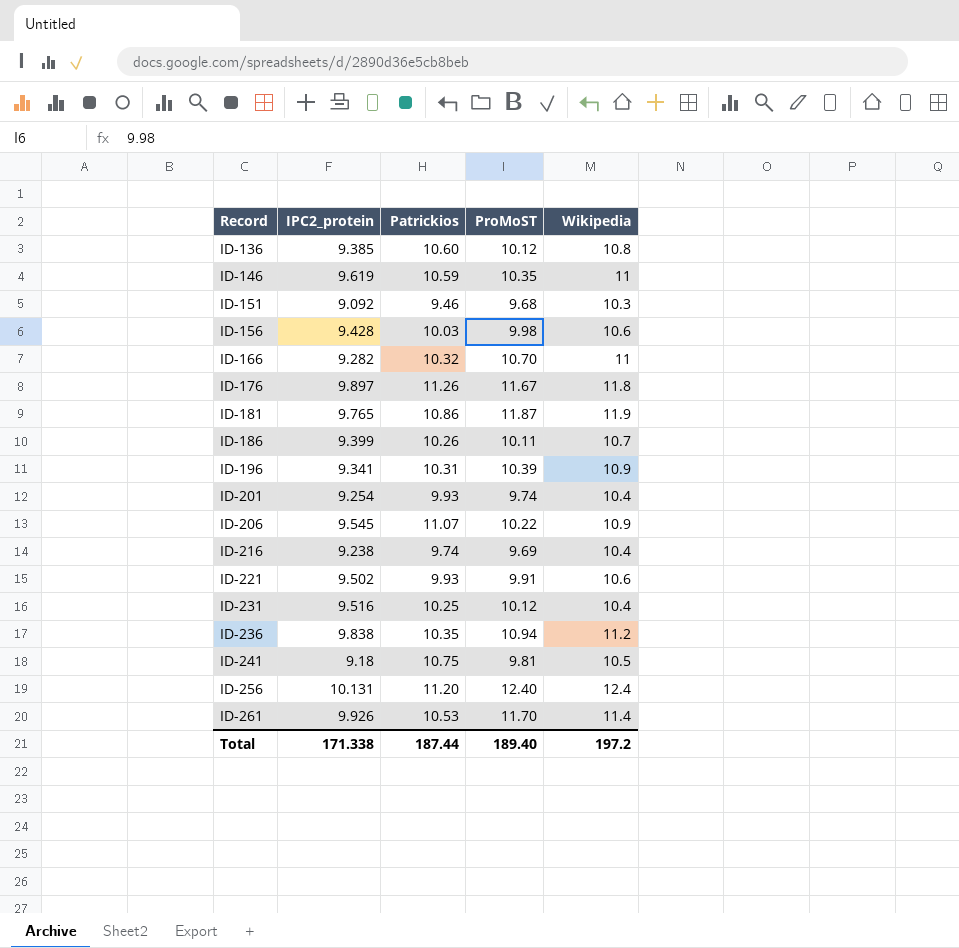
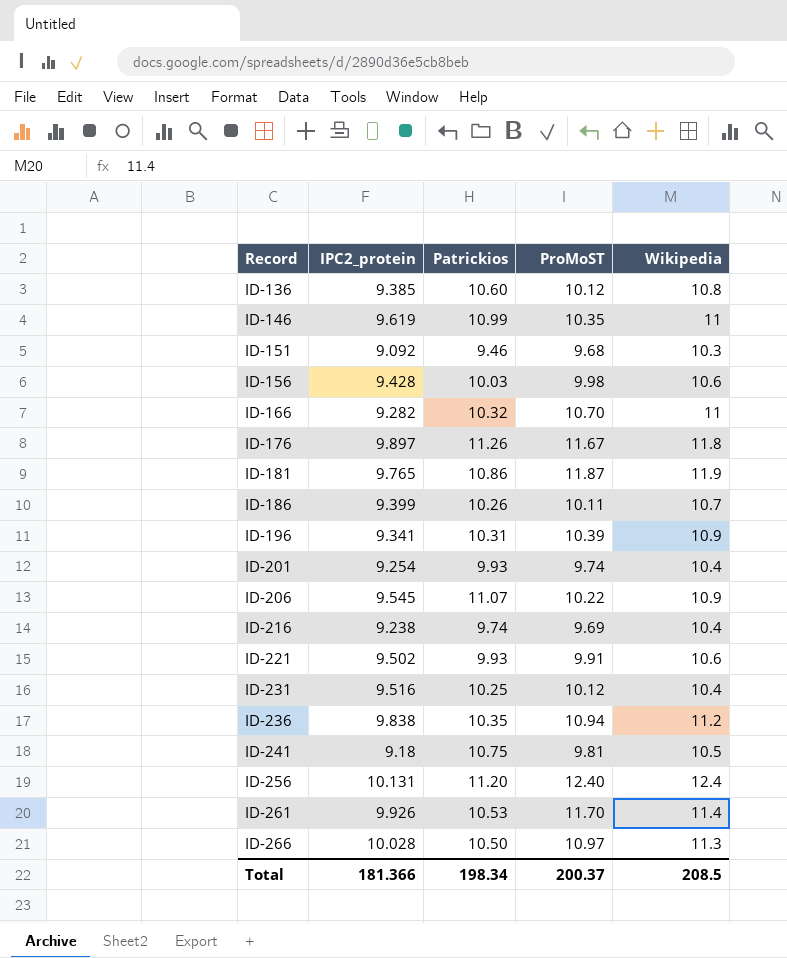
ID-146 | Patrickios: 10.59 -> 10.99
row ID-266: none -> 10.028 | 10.50 | 10.97 | 11.3
Total | IPC2_protein: 171.338 -> 181.366
Total | Patrickios: 187.44 -> 198.34
Total | ProMoST: 189.40 -> 200.37
Total | Wikipedia: 197.2 -> 208.5

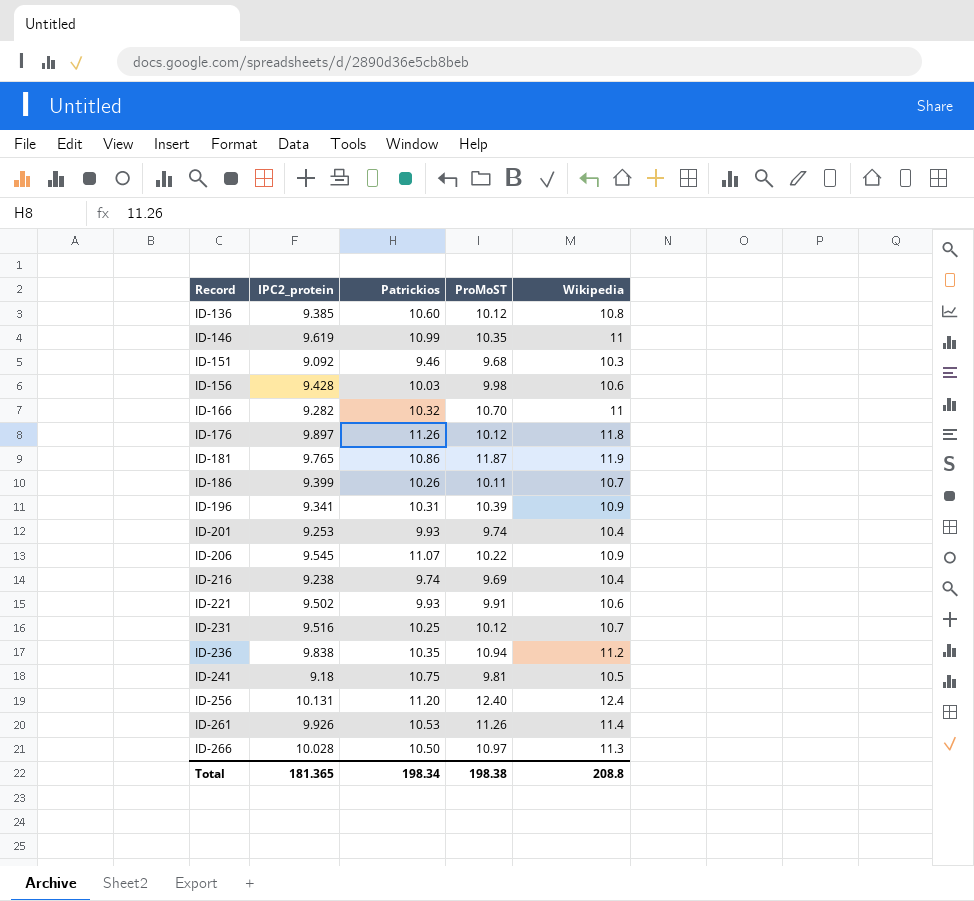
ID-176 | ProMoST: 11.67 -> 10.12
ID-201 | IPC2_protein: 9.254 -> 9.253
ID-231 | Wikipedia: 10.4 -> 10.7
ID-261 | ProMoST: 11.70 -> 11.26
Total | IPC2_protein: 181.366 -> 181.365
Total | ProMoST: 200.37 -> 198.38
Total | Wikipedia: 208.5 -> 208.8

